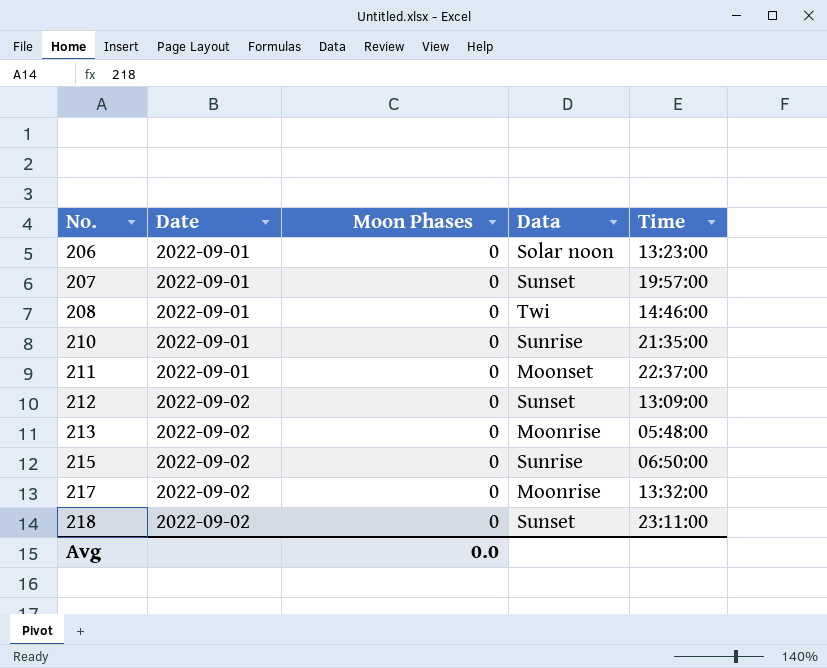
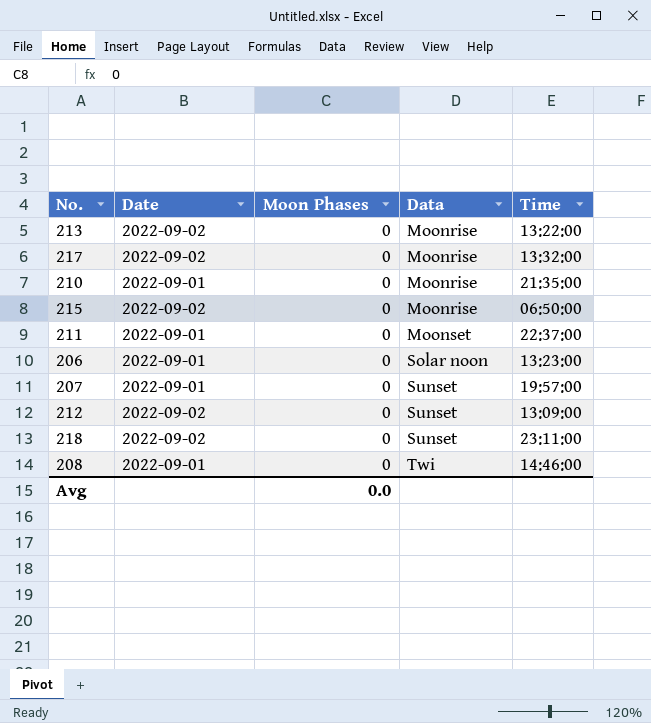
row order: No. ascending -> Data ascending
213 | Time: 05:48:00 -> 13:22:00
210 | Data: Sunrise -> Moonrise
215 | Data: Sunrise -> Moonrise

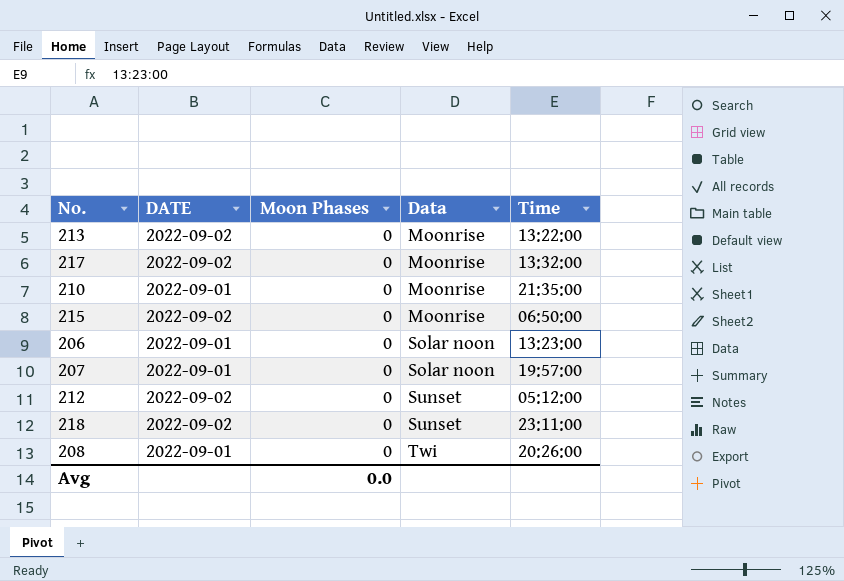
column name: Date -> DATE
row 211: 2022-09-01 | 0 | Moonset | 22:37:00 -> none
207 | Data: Sunset -> Solar noon
212 | Time: 13:09:00 -> 05:12:00
208 | Time: 14:46:00 -> 20:26:00

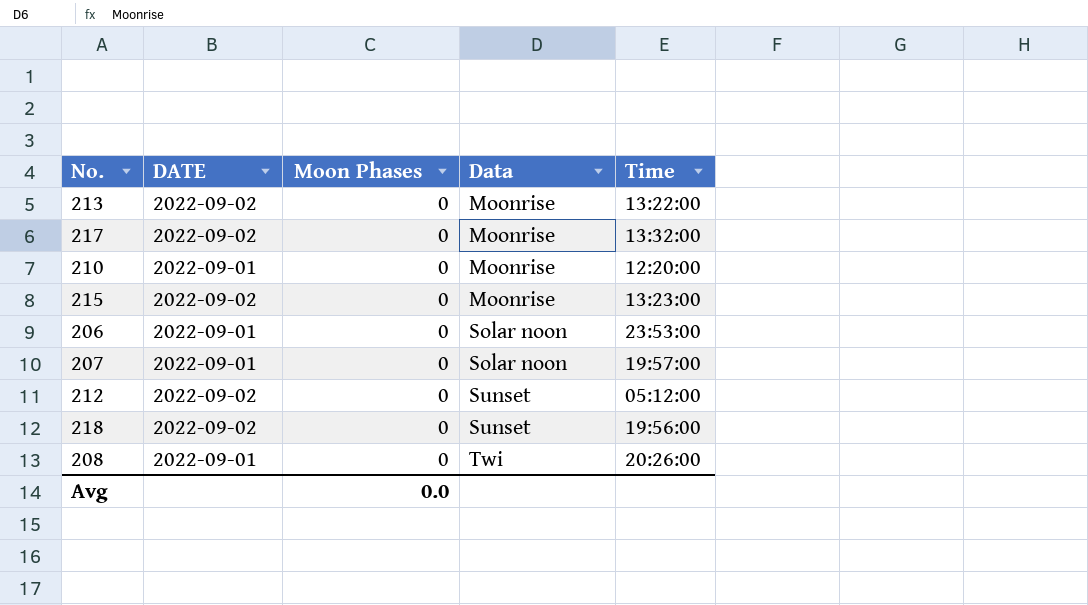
210 | Time: 21:35:00 -> 12:20:00
215 | Time: 06:50:00 -> 13:23:00
206 | Time: 13:23:00 -> 23:53:00
218 | Time: 23:11:00 -> 19:56:00

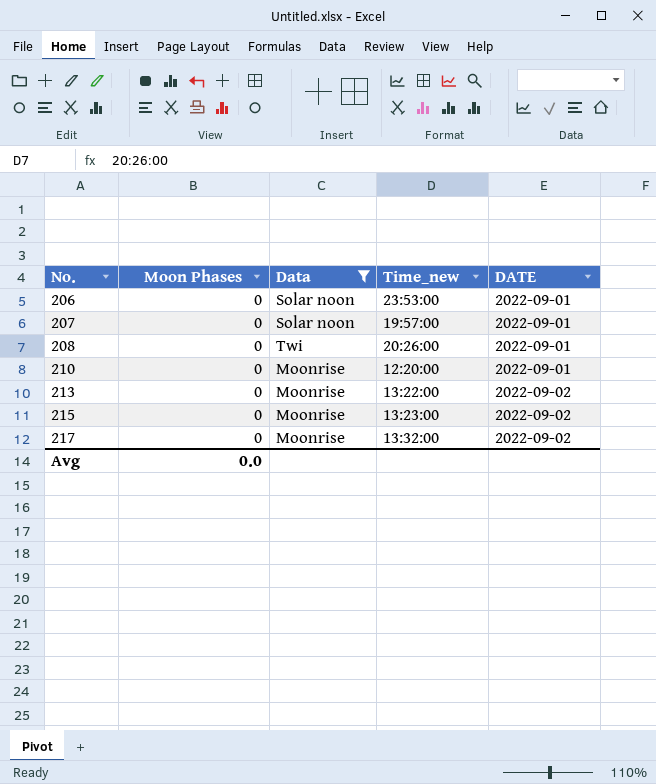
filter: none -> Data != Sunset
row order: Data ascending -> No. ascending
column name: Time -> Time_new
column DATE | position: 2 -> 5

